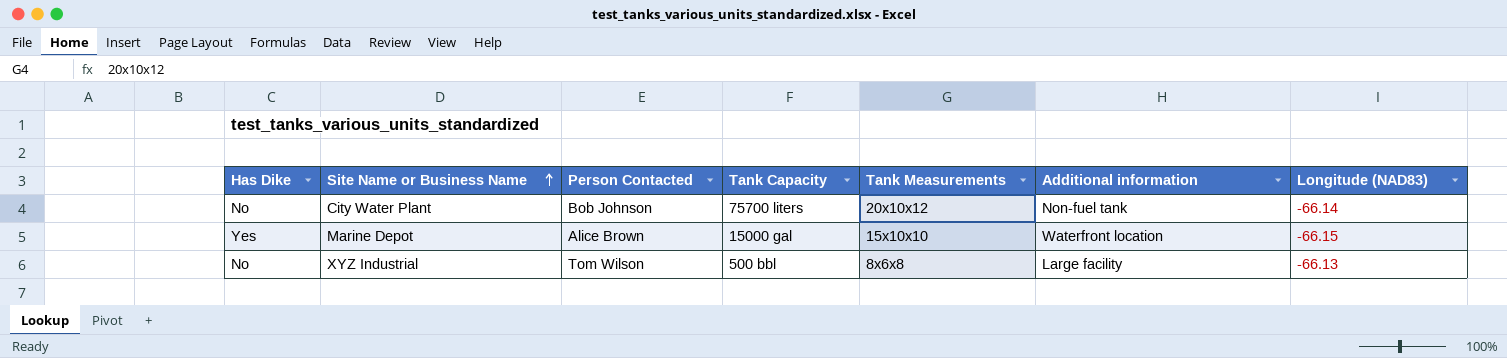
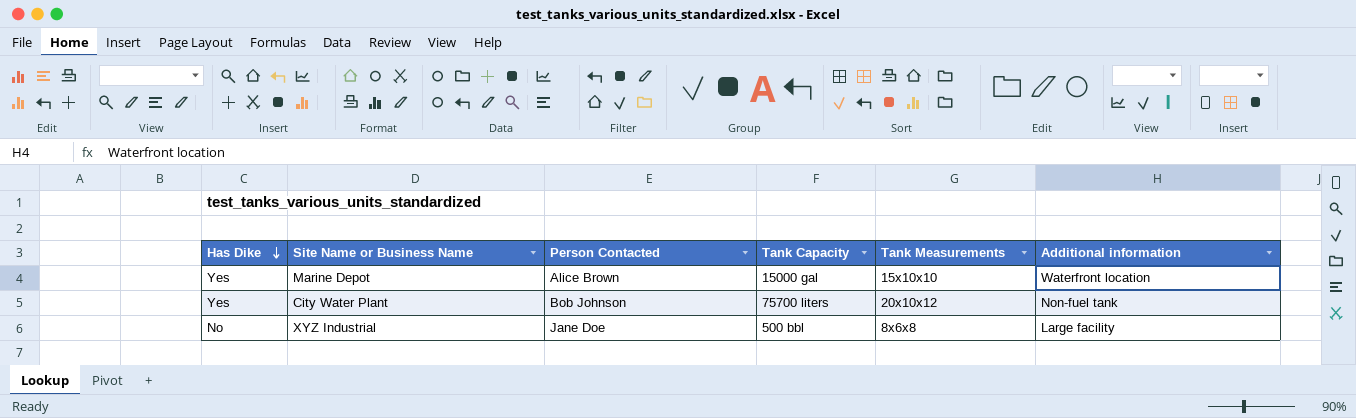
row order: Site Name or Business Name ascending -> Has Dike descending
column Longitude (NAD83) | position: 7 -> none
City Water Plant | Has Dike: No -> Yes
XYZ Industrial | Person Contacted: Tom Wilson -> Jane Doe

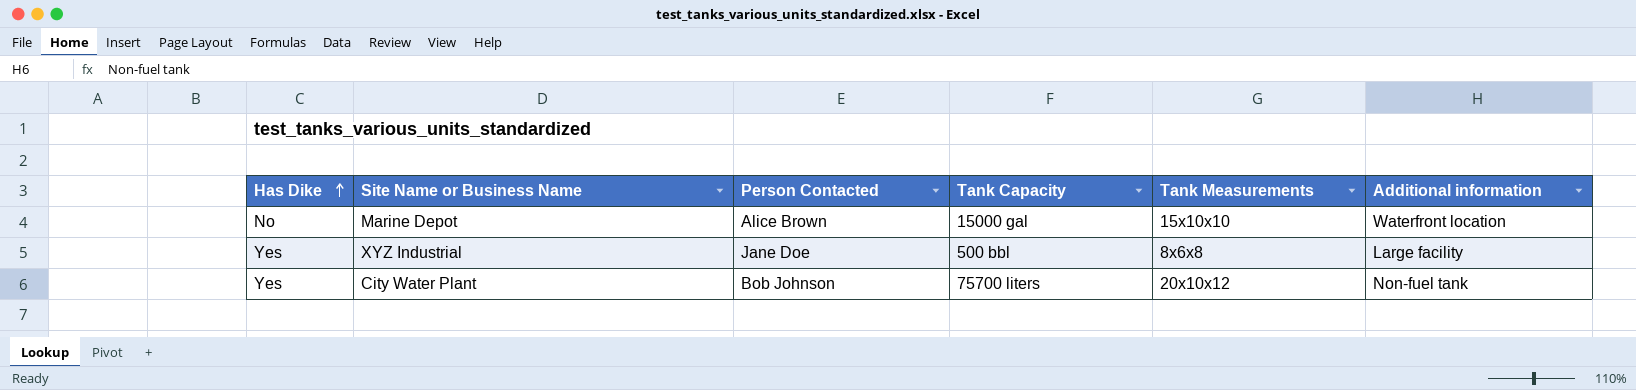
row order: Has Dike descending -> Has Dike ascending
Marine Depot | Has Dike: Yes -> No
XYZ Industrial | Has Dike: No -> Yes

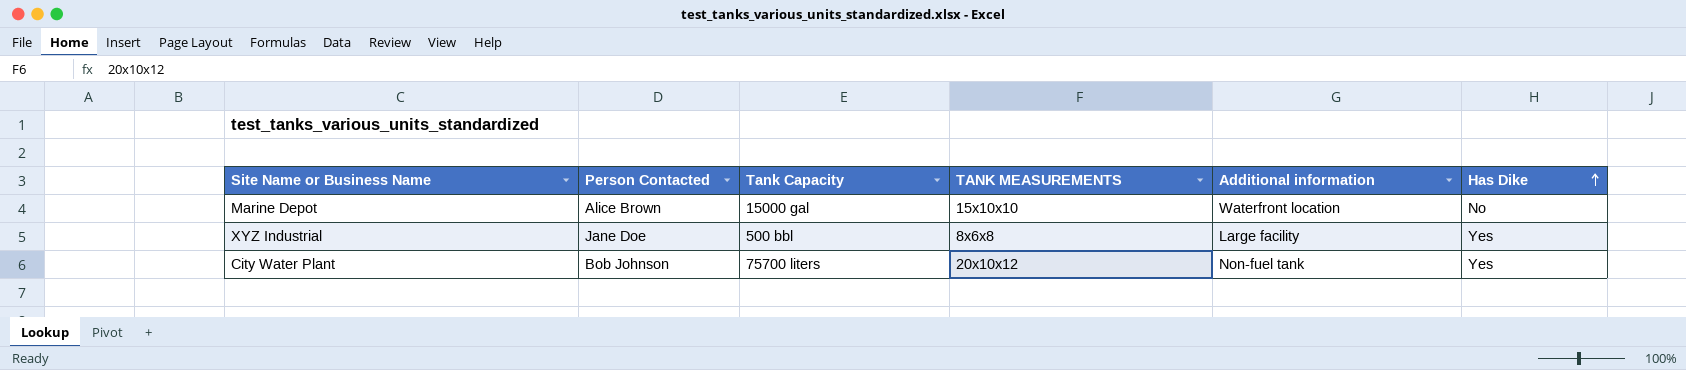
column name: Tank Measurements -> TANK MEASUREMENTS
column Has Dike | position: 1 -> 6

